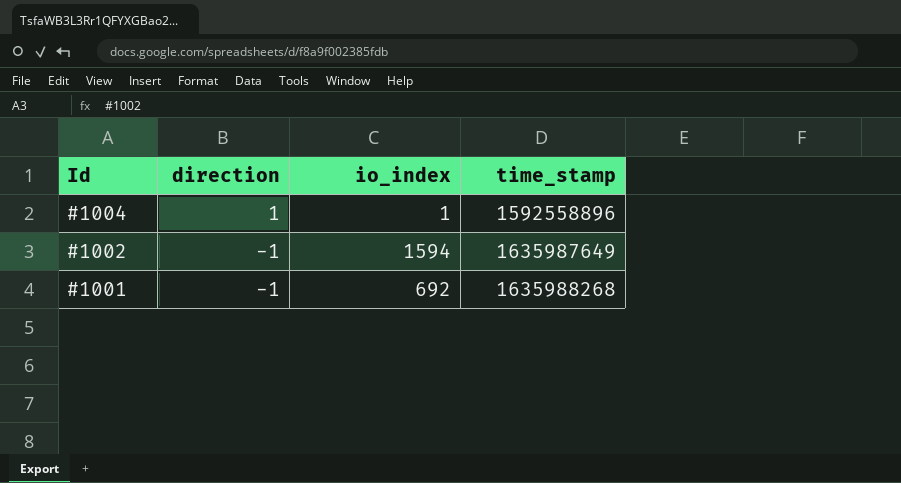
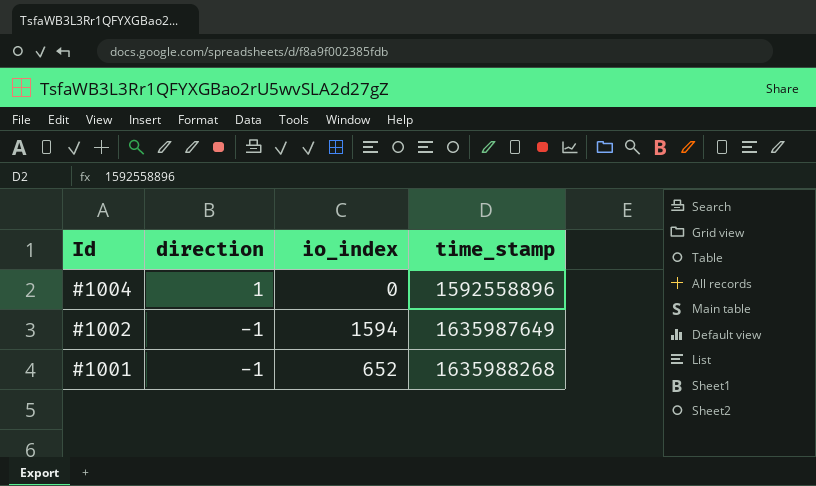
#1004 | io_index: 1 -> 0
#1001 | io_index: 692 -> 652

